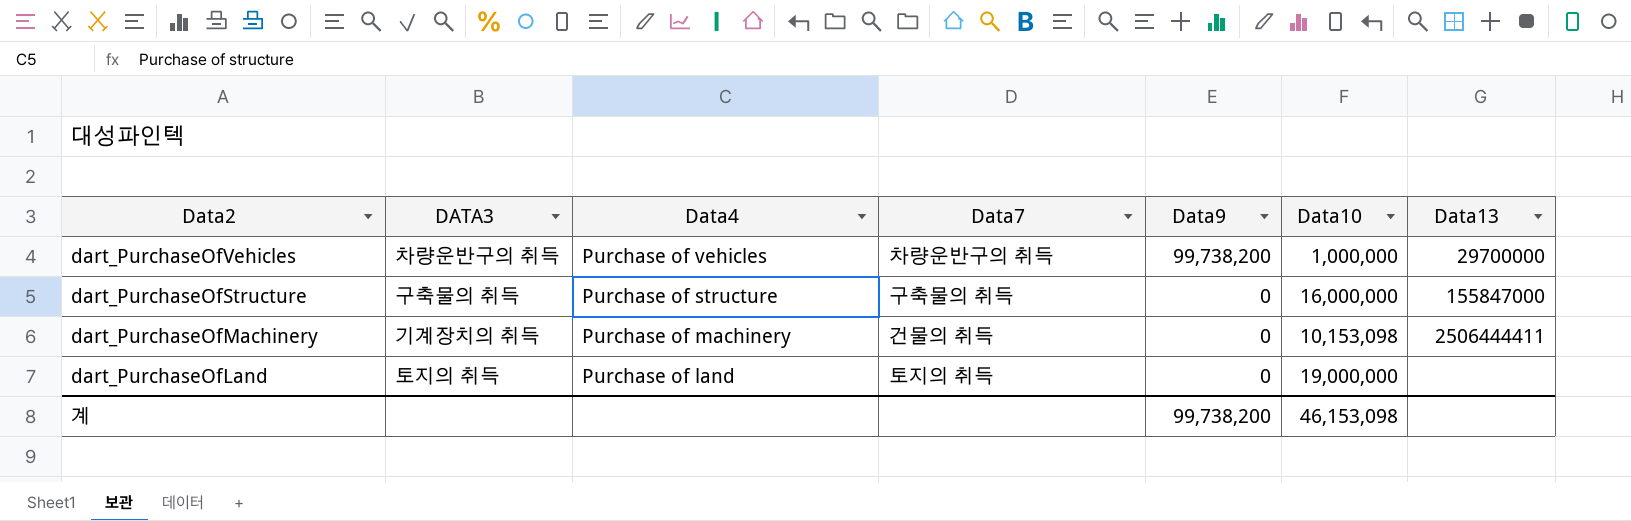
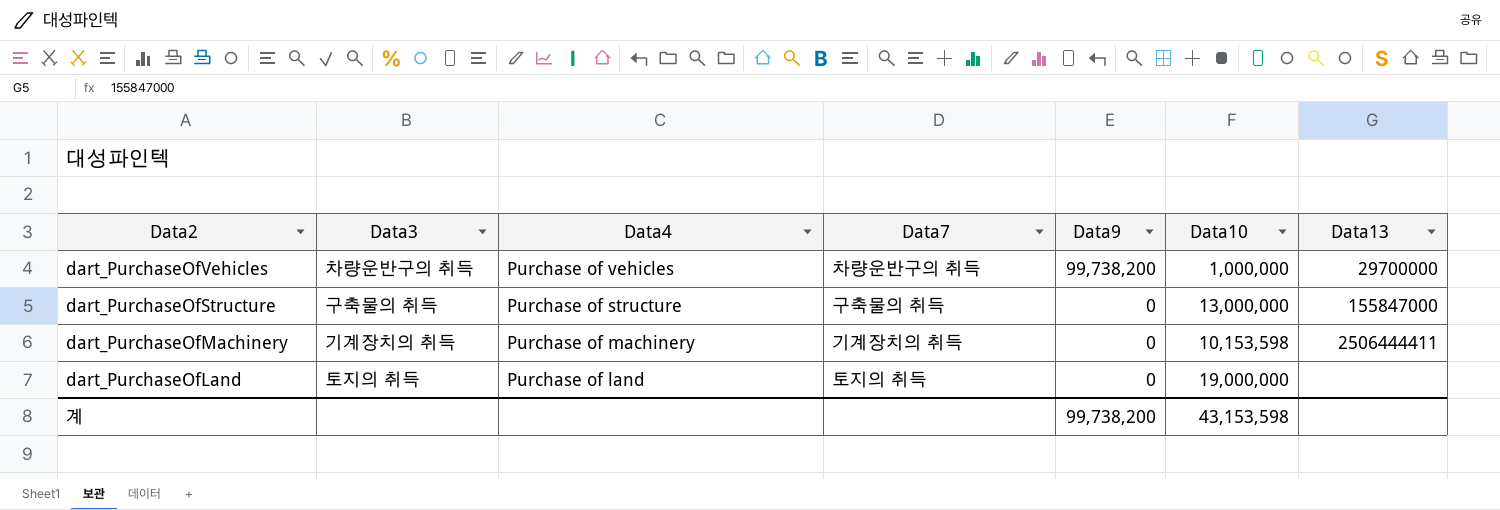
column name: DATA3 -> Data3
dart_PurchaseOfStructure | Data10: 16,000,000 -> 13,000,000
dart_PurchaseOfMachinery | Data7: 건물의 취득 -> 기계장치의 취득
dart_PurchaseOfMachinery | Data10: 10,153,098 -> 10,153,598
계 | Data10: 46,153,098 -> 43,153,598

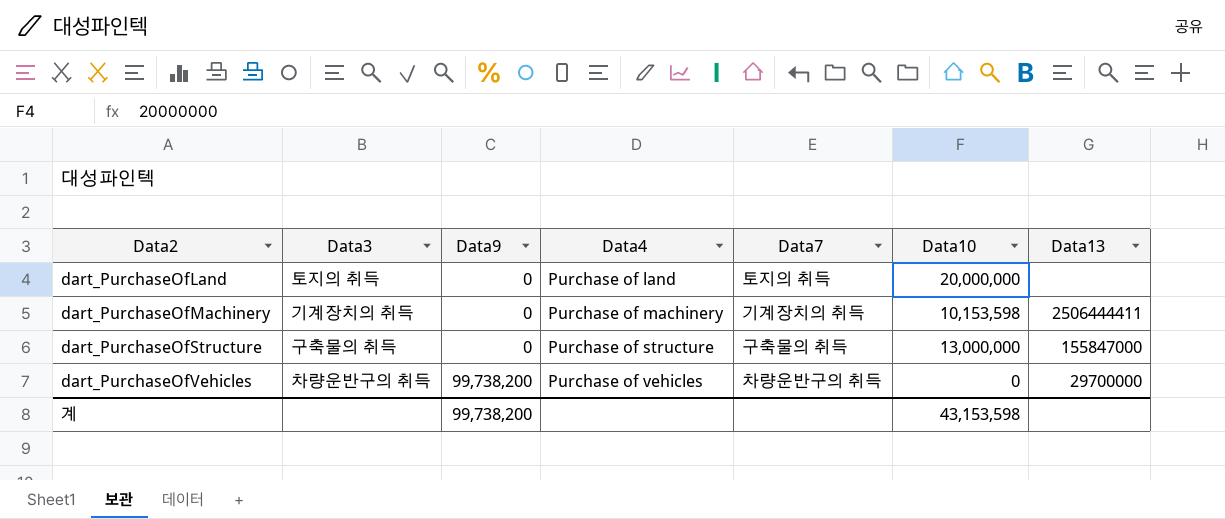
row order: Data2 descending -> Data2 ascending
column Data9 | position: 5 -> 3
dart_PurchaseOfLand | Data10: 19,000,000 -> 20,000,000
dart_PurchaseOfVehicles | Data10: 1,000,000 -> 0

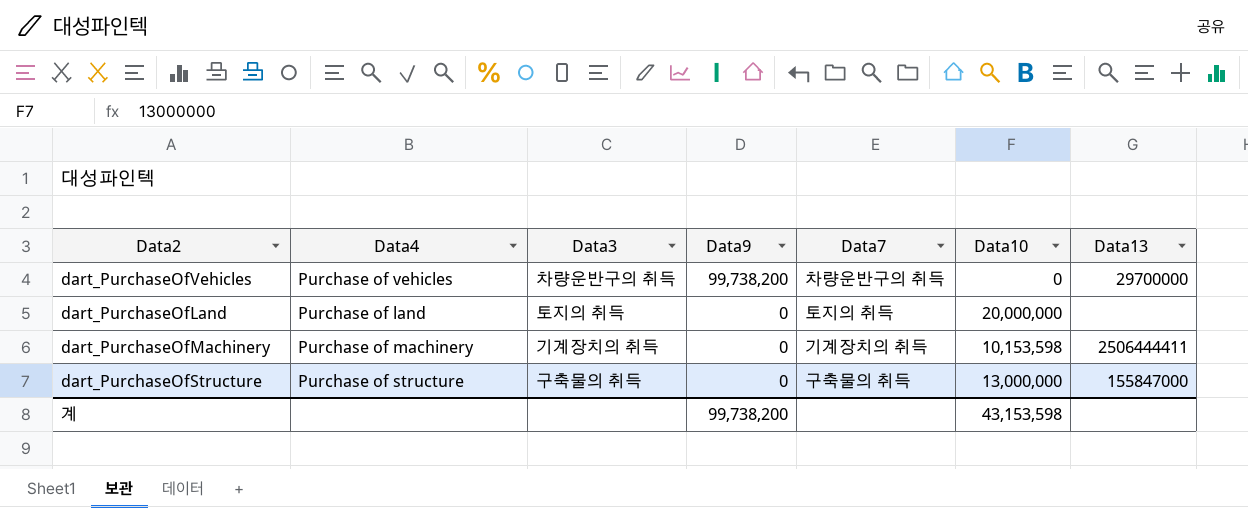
row order: Data2 ascending -> Data9 descending
column Data4 | position: 4 -> 2

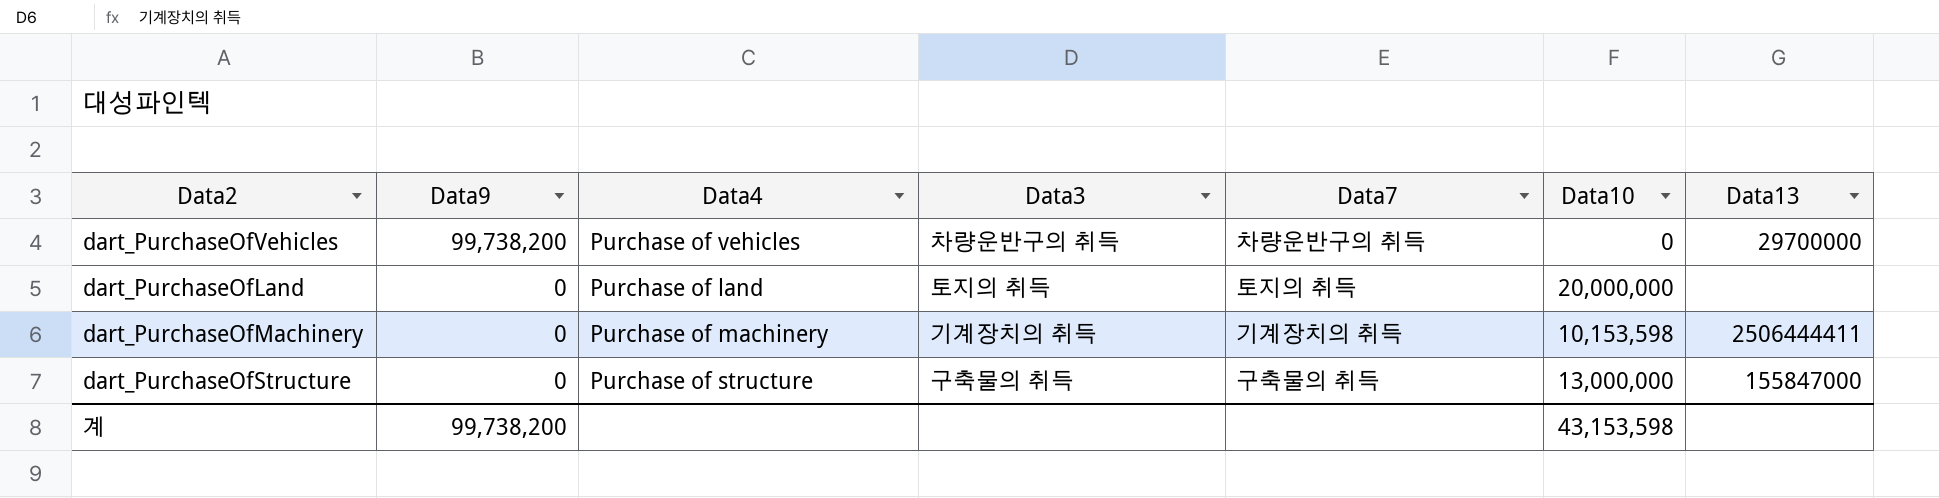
column Data9 | position: 4 -> 2

